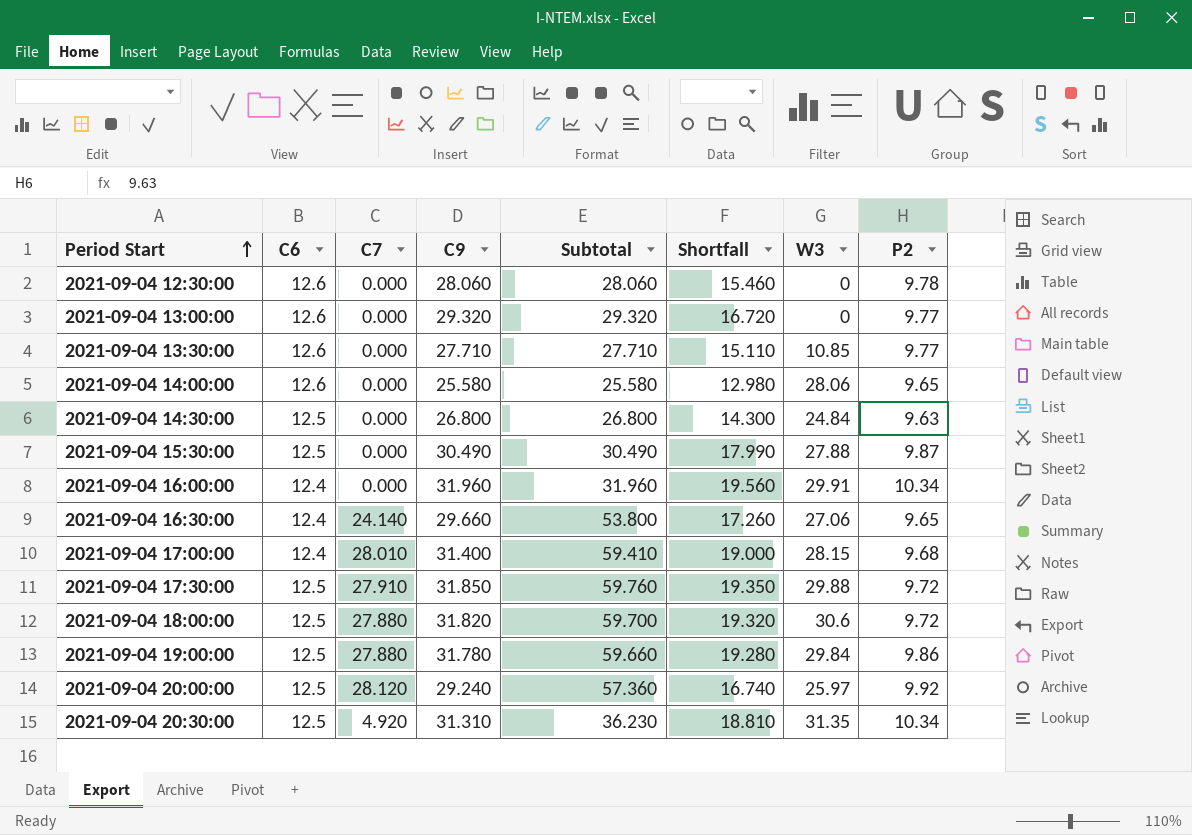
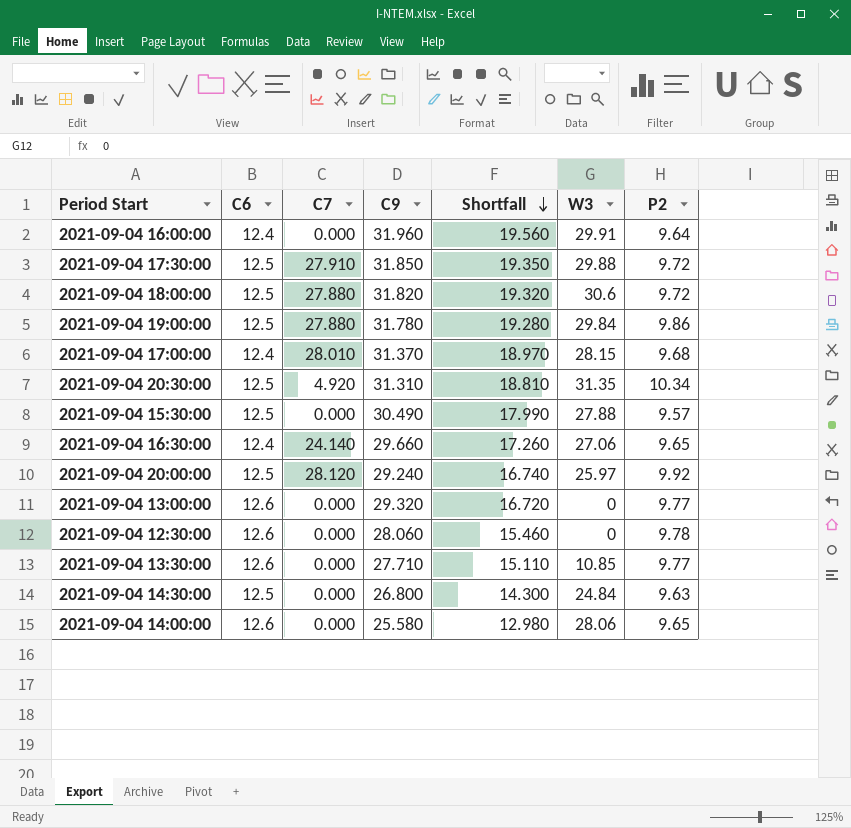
row order: Period Start ascending -> Shortfall descending
column Subtotal | formula: [C7] + [C9] -> none
2021-09-04 16:00:00 | P2: 10.34 -> 9.64
2021-09-04 17:00:00 | C9: 31.400 -> 31.370
2021-09-04 17:00:00 | Shortfall: 19.000 -> 18.970
2021-09-04 15:30:00 | P2: 9.87 -> 9.57

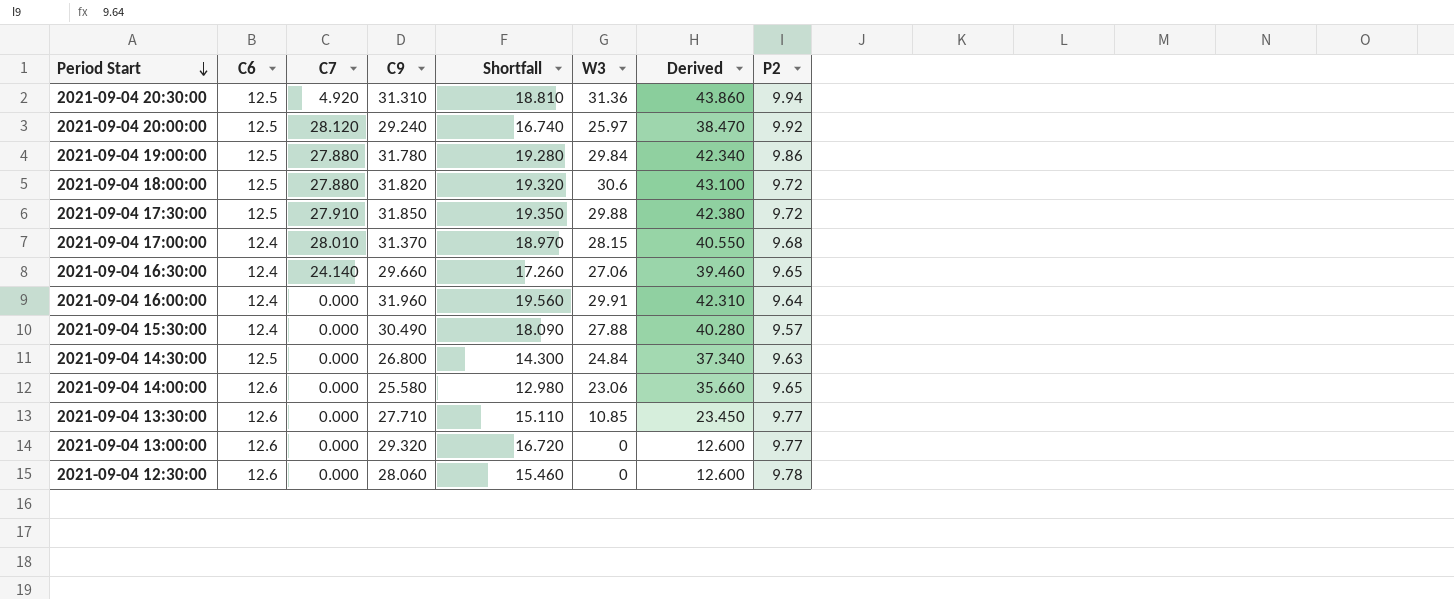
row order: Shortfall descending -> Period Start descending
column Derived | formula: none -> [C6] + [W3]
2021-09-04 20:30:00 | W3: 31.35 -> 31.36
2021-09-04 20:30:00 | P2: 10.34 -> 9.94
2021-09-04 15:30:00 | C6: 12.5 -> 12.4
2021-09-04 15:30:00 | Shortfall: 17.990 -> 18.090
2021-09-04 14:00:00 | W3: 28.06 -> 23.06

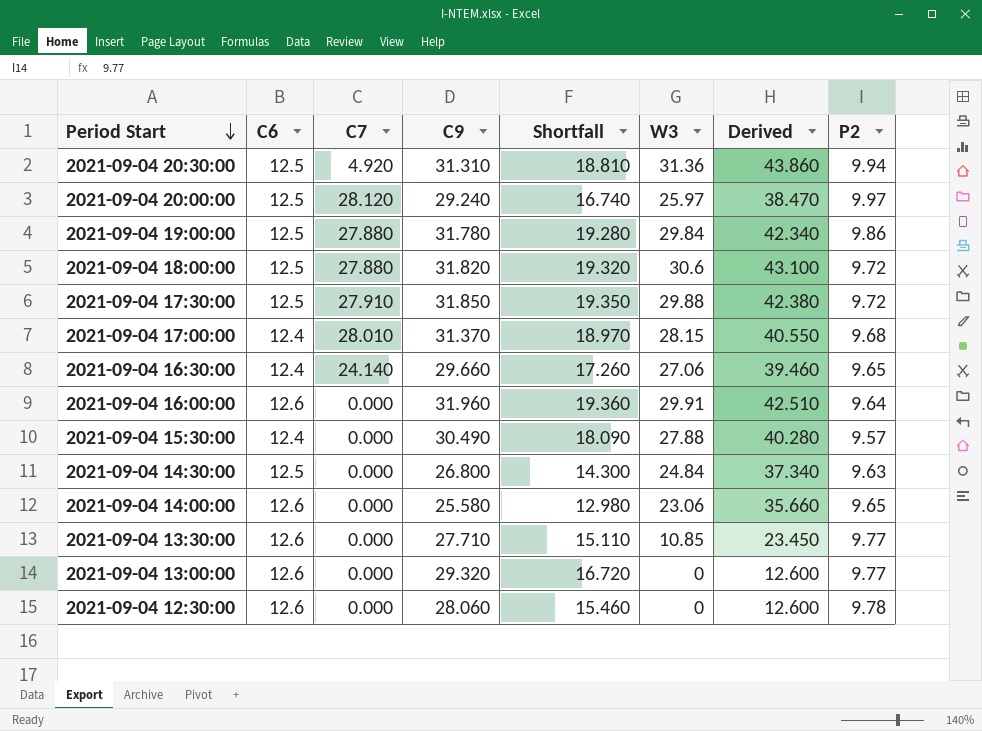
2021-09-04 20:00:00 | P2: 9.92 -> 9.97
2021-09-04 16:00:00 | C6: 12.4 -> 12.6
2021-09-04 16:00:00 | Shortfall: 19.560 -> 19.360
2021-09-04 16:00:00 | Derived: 42.310 -> 42.510

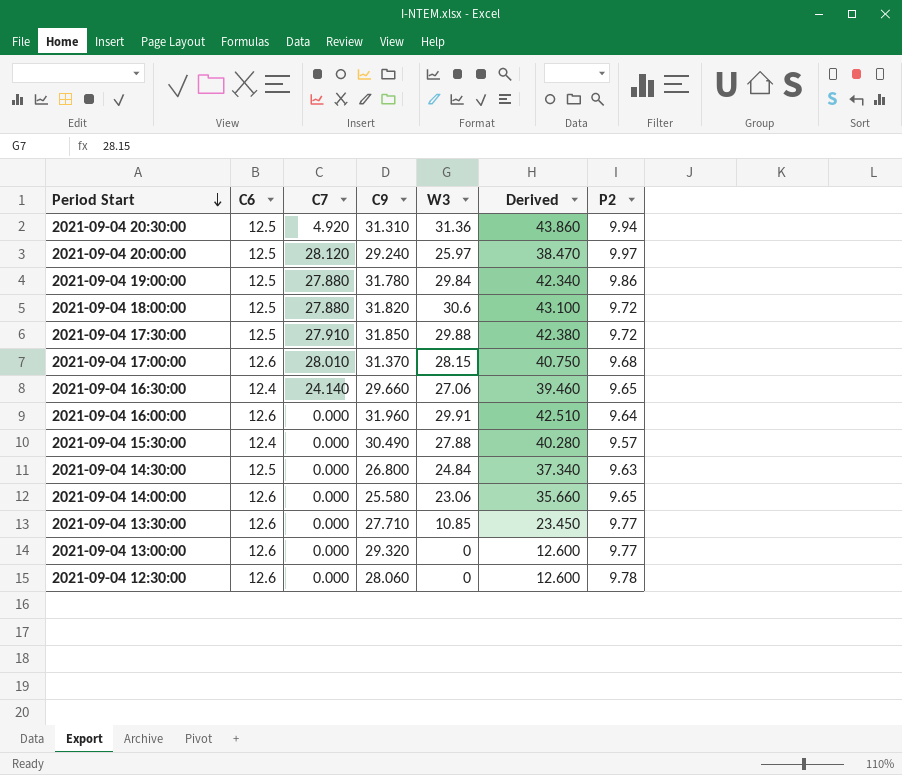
column Shortfall | formula: [C9] - [C6] -> none
2021-09-04 17:00:00 | C6: 12.4 -> 12.6
2021-09-04 17:00:00 | Derived: 40.550 -> 40.750

